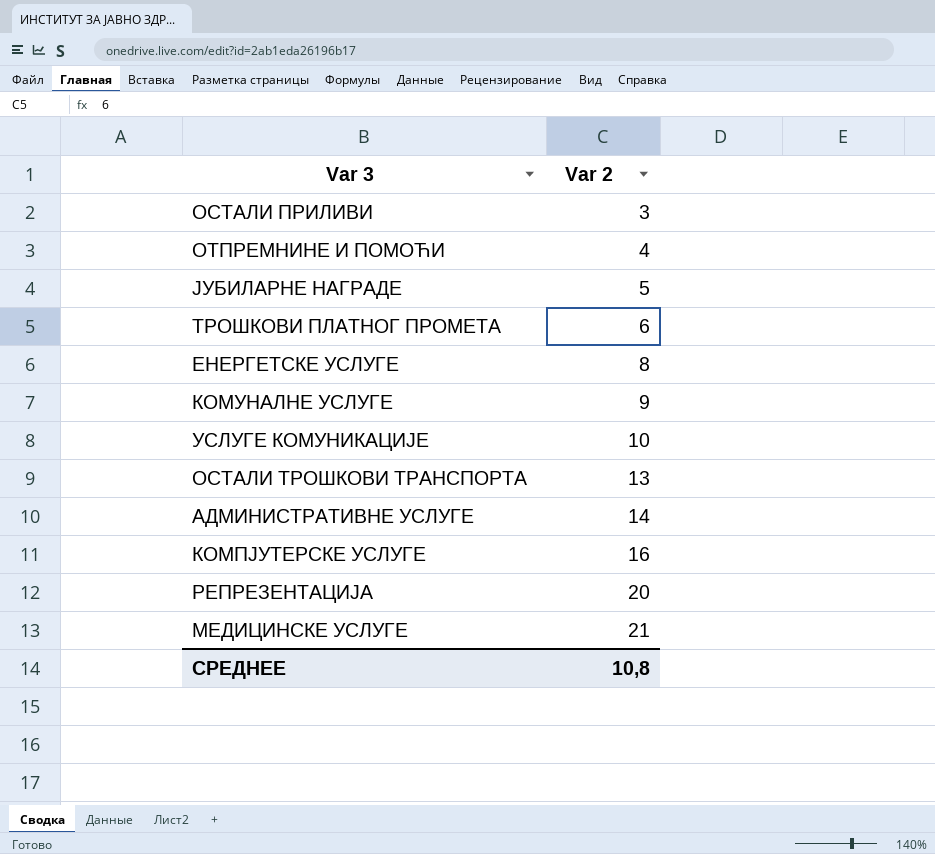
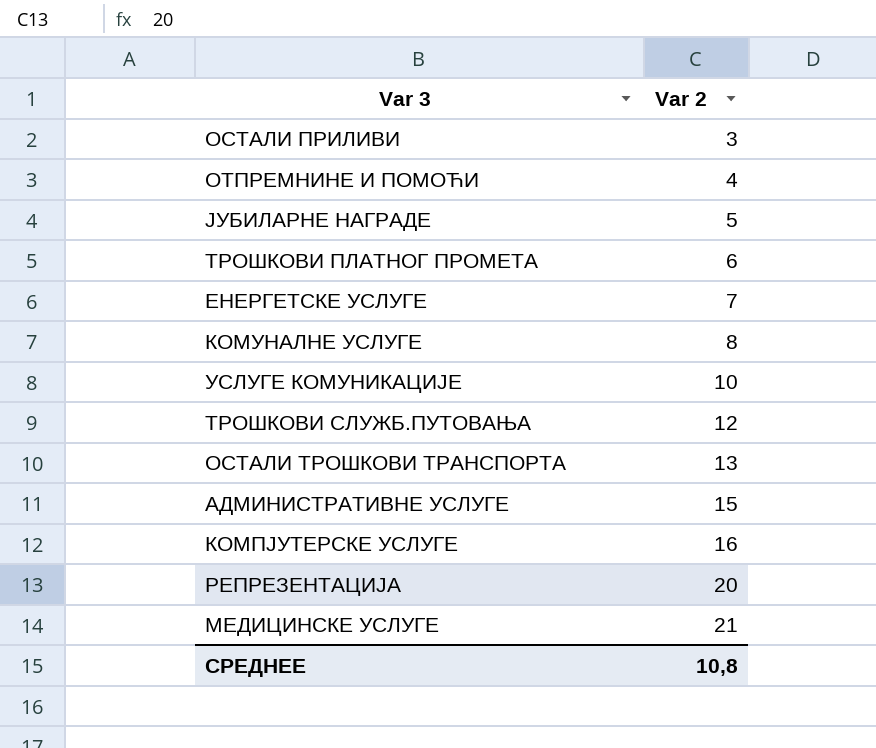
ЕНЕРГЕТСКЕ УСЛУГЕ | Var 2: 8 -> 7
КОМУНАЛНЕ УСЛУГЕ | Var 2: 9 -> 8
row ТРОШКОВИ СЛУЖБ.ПУТОВАЊА: none -> 12
АДМИНИСТРАТИВНЕ УСЛУГЕ | Var 2: 14 -> 15

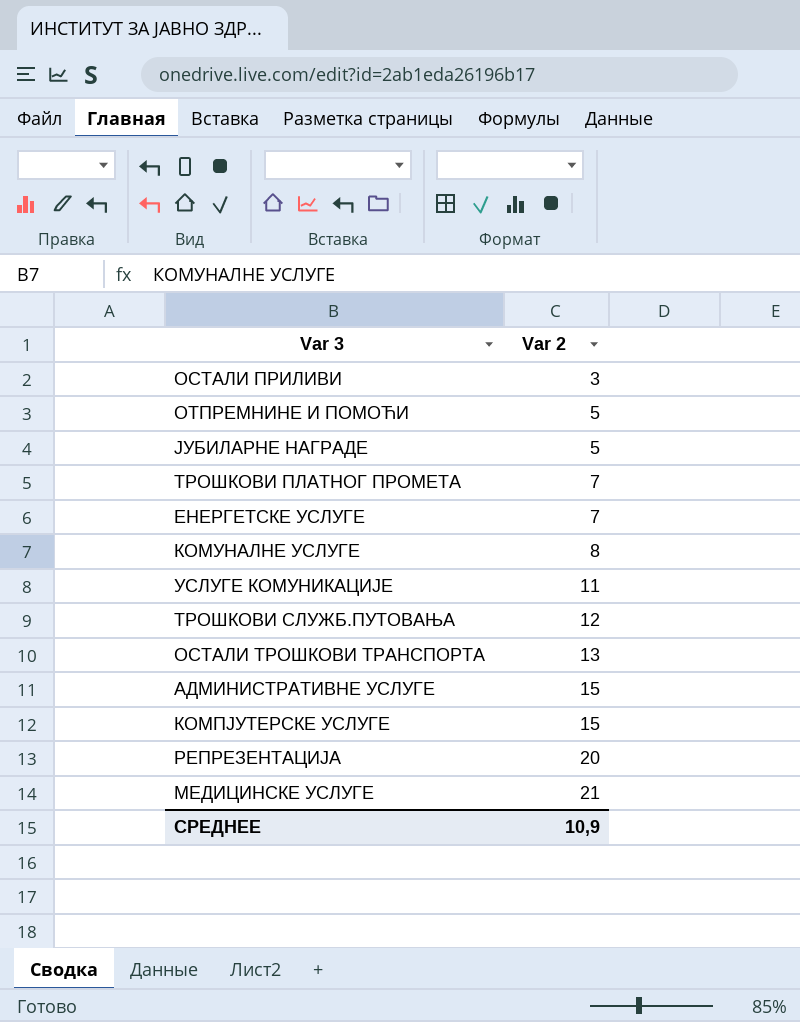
ОТПРЕМНИНЕ И ПОМОЋИ | Var 2: 4 -> 5
ТРОШКОВИ ПЛАТНОГ ПРОМЕТА | Var 2: 6 -> 7
УСЛУГЕ КОМУНИКАЦИЈЕ | Var 2: 10 -> 11
КОМПЈУТЕРСКЕ УСЛУГЕ | Var 2: 16 -> 15
СРЕДНЕЕ | Var 2: 10,8 -> 10,9

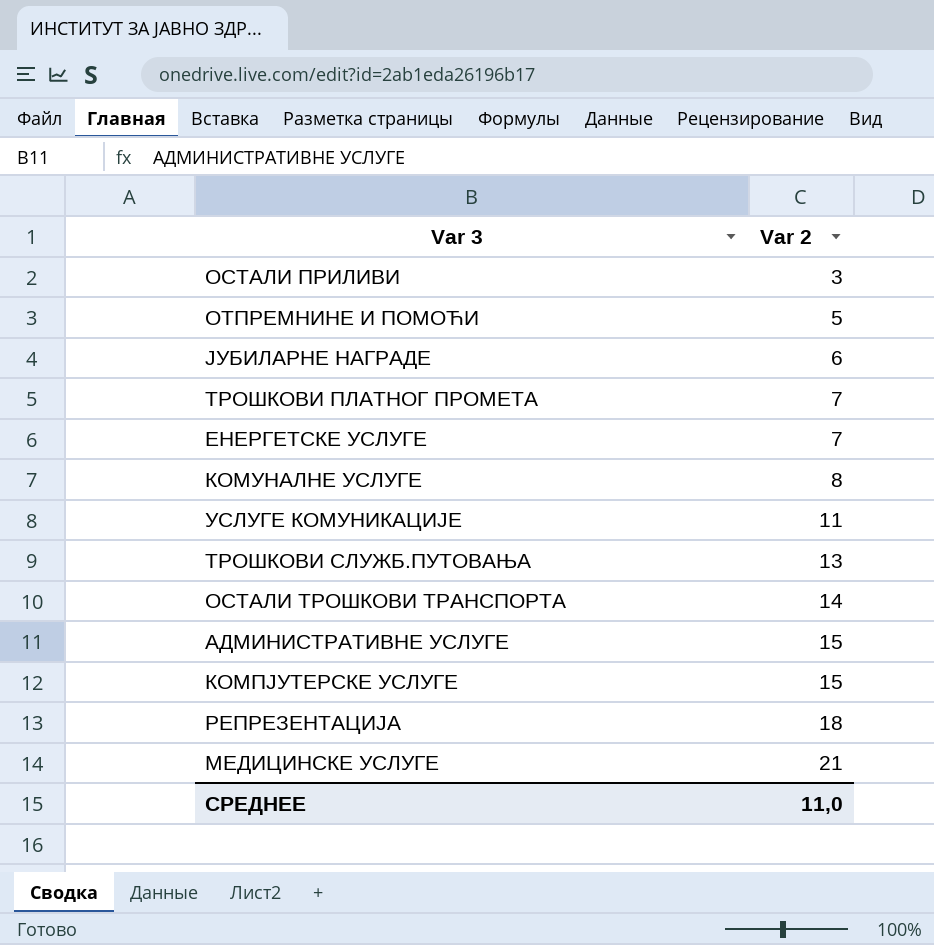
ЈУБИЛАРНЕ НАГРАДЕ | Var 2: 5 -> 6
ТРОШКОВИ СЛУЖБ.ПУТОВАЊА | Var 2: 12 -> 13
ОСТАЛИ ТРОШКОВИ ТРАНСПОРТА | Var 2: 13 -> 14
РЕПРЕЗЕНТАЦИЈА | Var 2: 20 -> 18
СРЕДНЕЕ | Var 2: 10,9 -> 11,0

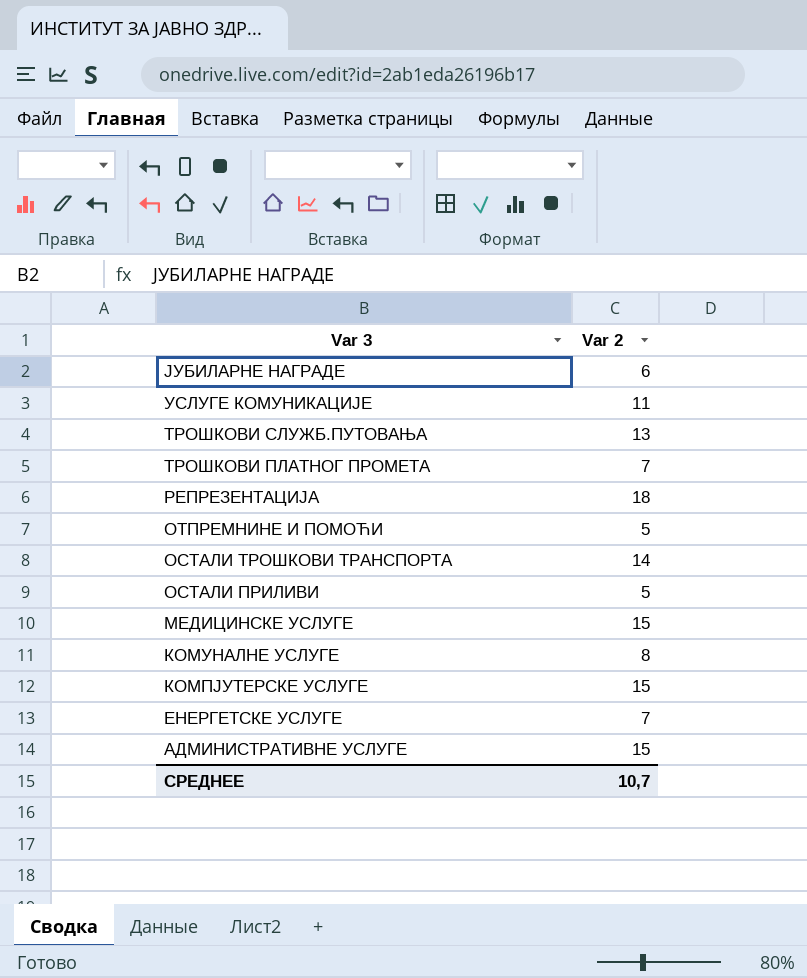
row order: Var 2 ascending -> Var 3 descending
ОСТАЛИ ПРИЛИВИ | Var 2: 3 -> 5
МЕДИЦИНСКЕ УСЛУГЕ | Var 2: 21 -> 15
СРЕДНЕЕ | Var 2: 11,0 -> 10,7

